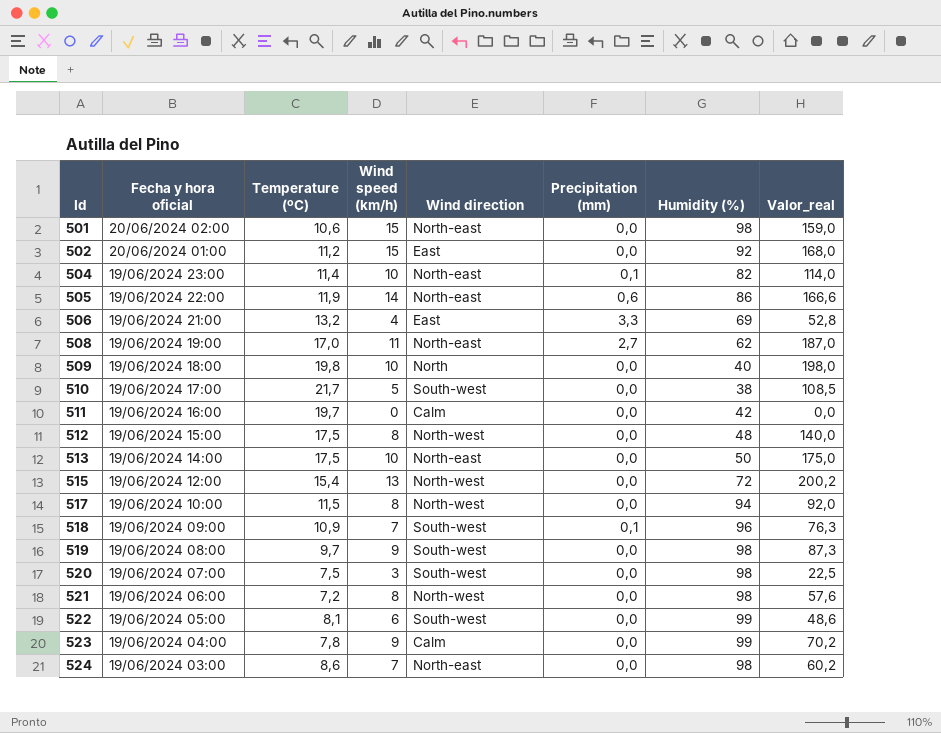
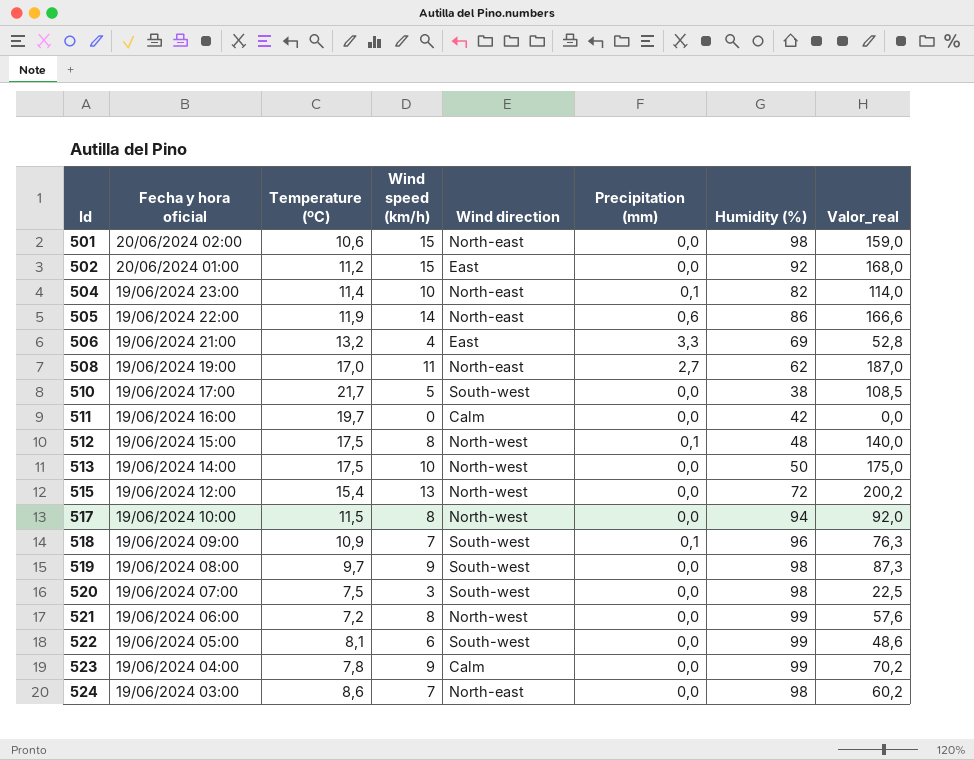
row 509: 19/06/2024 18:00 | 19,8 | 10 | North | 0,0 | 40 | 198,0 -> none
512 | Precipitation (mm): 0,0 -> 0,1
513 | Wind direction: North-east -> North-west
521 | Humidity (%): 98 -> 99

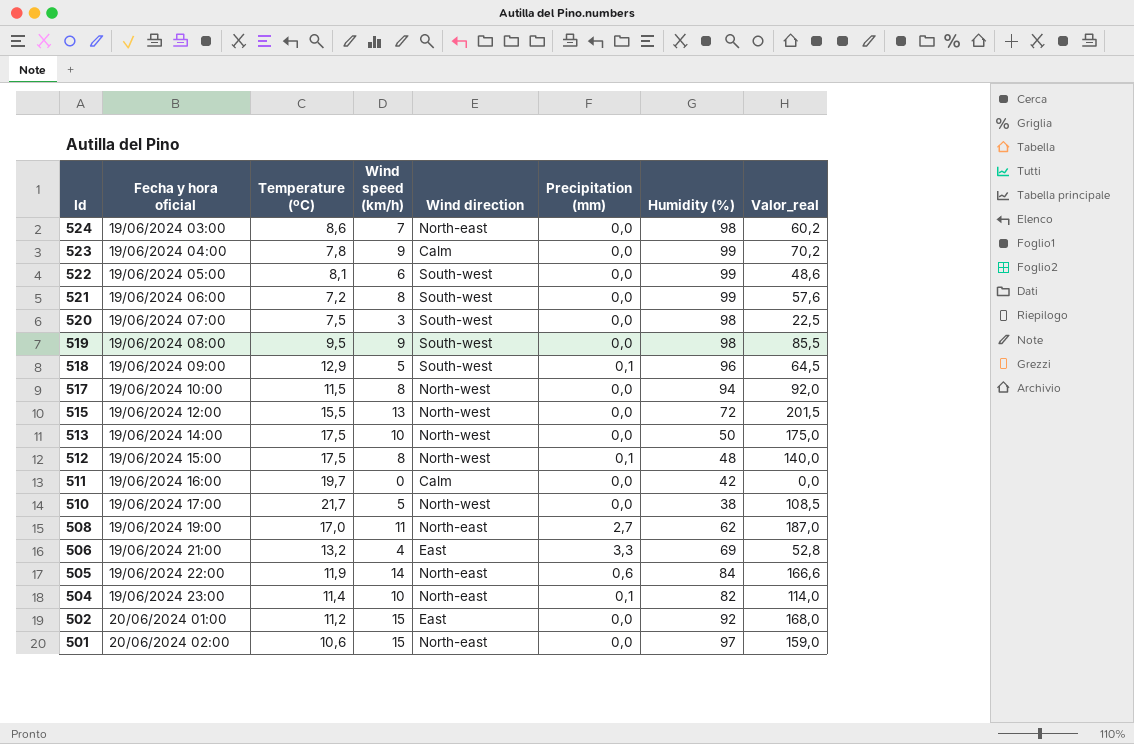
row order: Id ascending -> Id descending
521 | Wind direction: North-west -> South-west
519 | Temperature (ºC): 9,7 -> 9,5
519 | Valor_real: 87,3 -> 85,5
518 | Temperature (ºC): 10,9 -> 12,9
518 | Wind speed (km/h): 7 -> 5
518 | Valor_real: 76,3 -> 64,5
515 | Temperature (ºC): 15,4 -> 15,5
515 | Valor_real: 200,2 -> 201,5
510 | Wind direction: South-west -> North-west
505 | Humidity (%): 86 -> 84
501 | Humidity (%): 98 -> 97

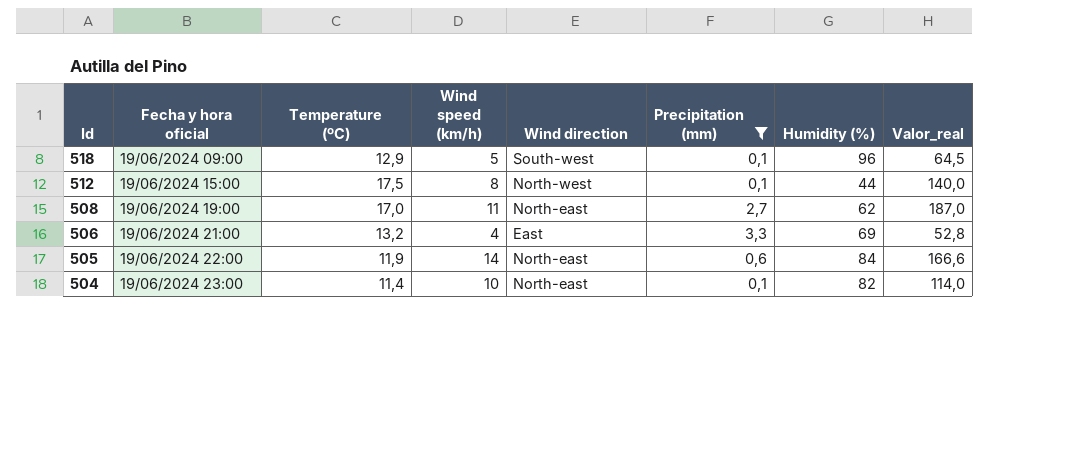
filter: none -> Precipitation (mm) != 0,0
512 | Humidity (%): 48 -> 44

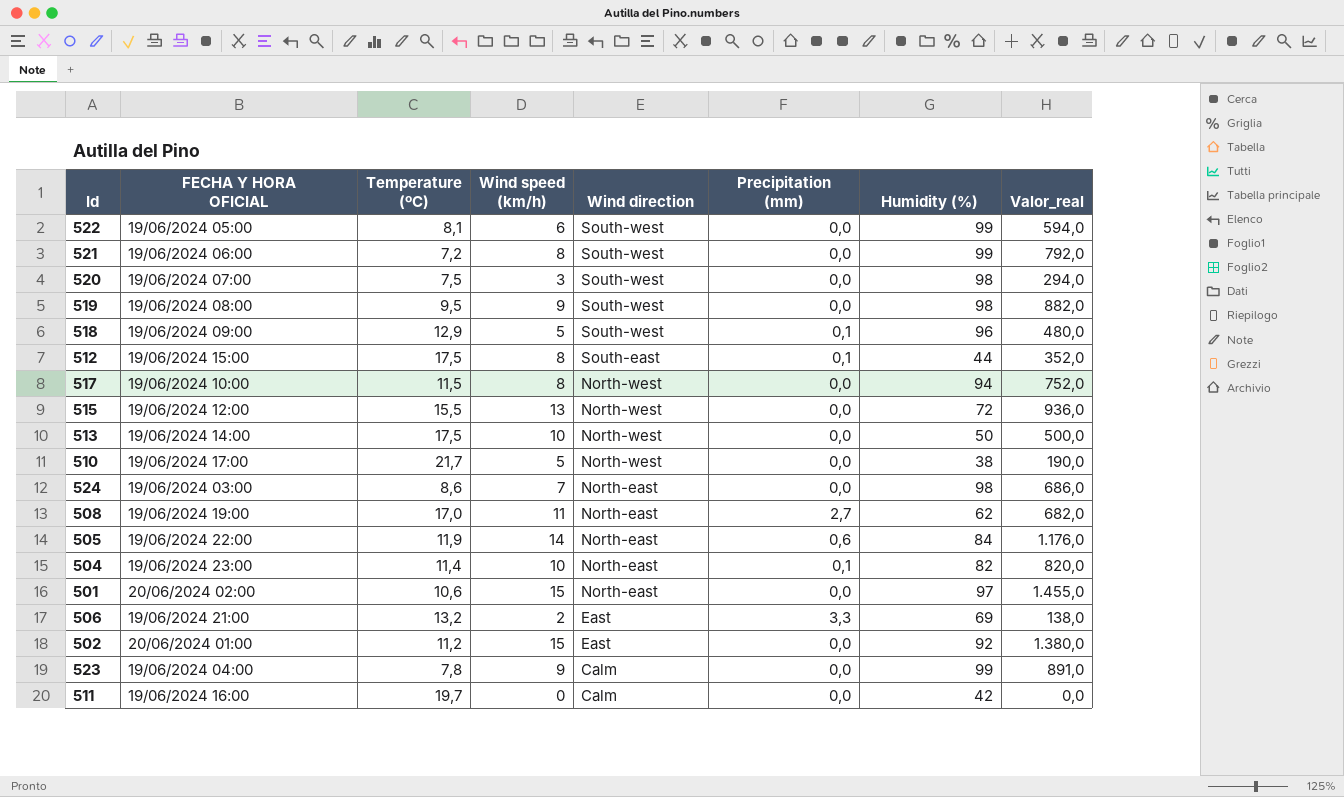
filter: Precipitation (mm) != 0,0 -> none
row order: Id descending -> Wind direction descending
column name: Fecha y hora oficial -> FECHA Y HORA OFICIAL
column Valor_real | formula: [Temperature (ºC)] * [Wind speed (km/h)] -> [Wind speed (km/h)] * [Humidity (%)]
512 | Wind direction: North-west -> South-east
506 | Wind speed (km/h): 4 -> 2

